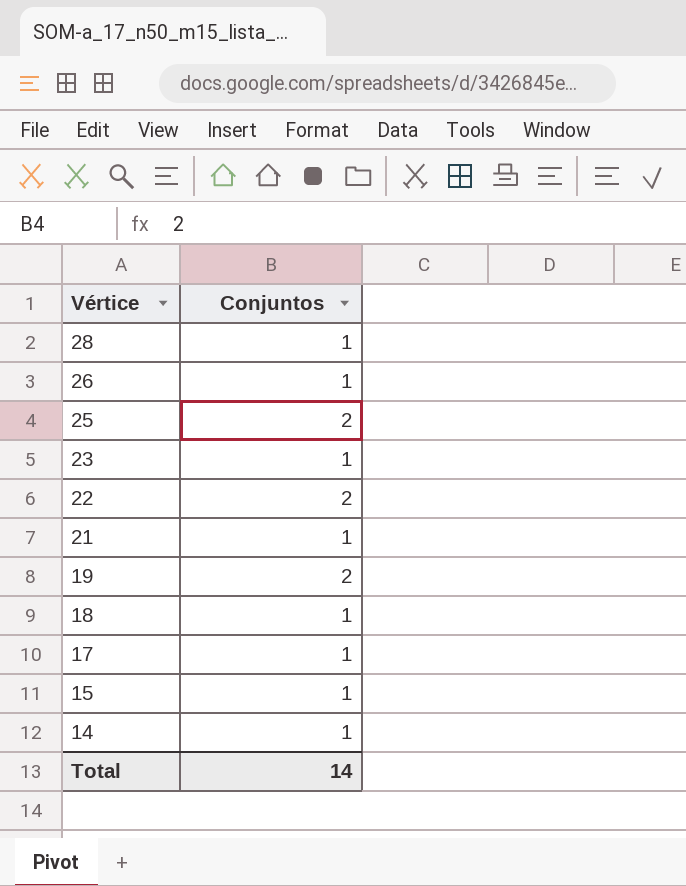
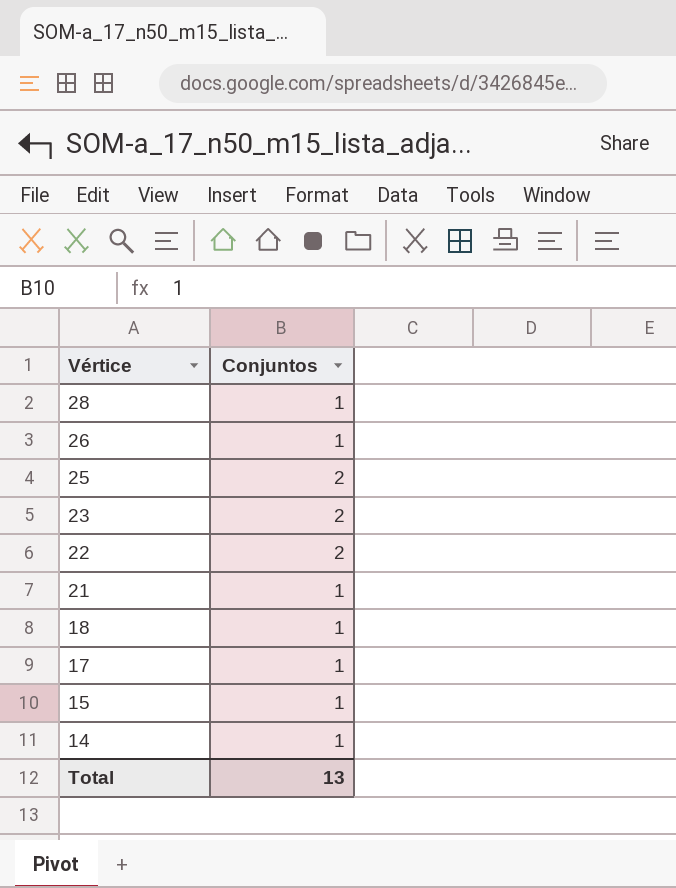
row 19: 2 -> none
23 | Conjuntos: 1 -> 2
Total | Conjuntos: 14 -> 13

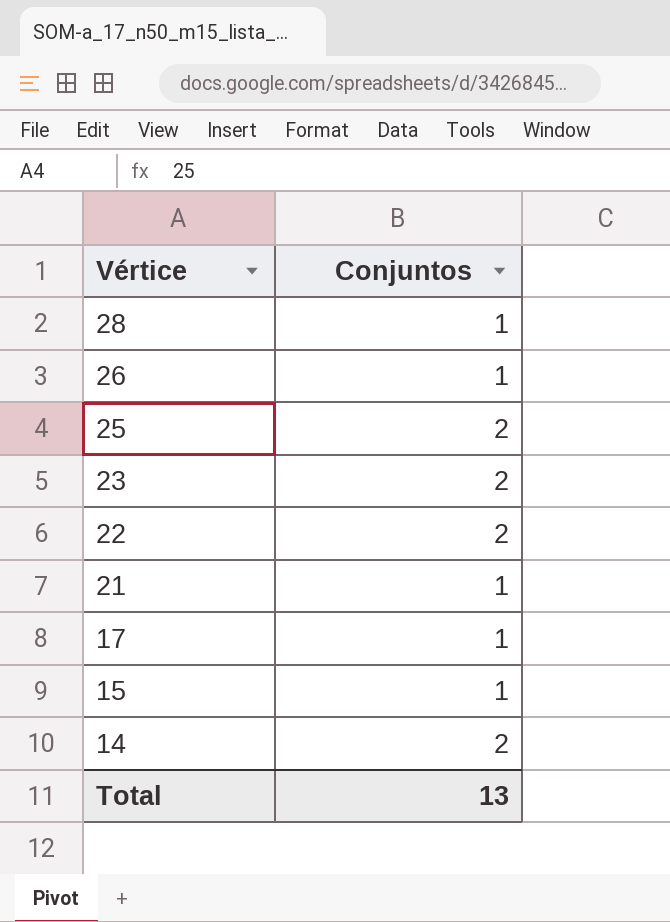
row 18: 1 -> none
14 | Conjuntos: 1 -> 2

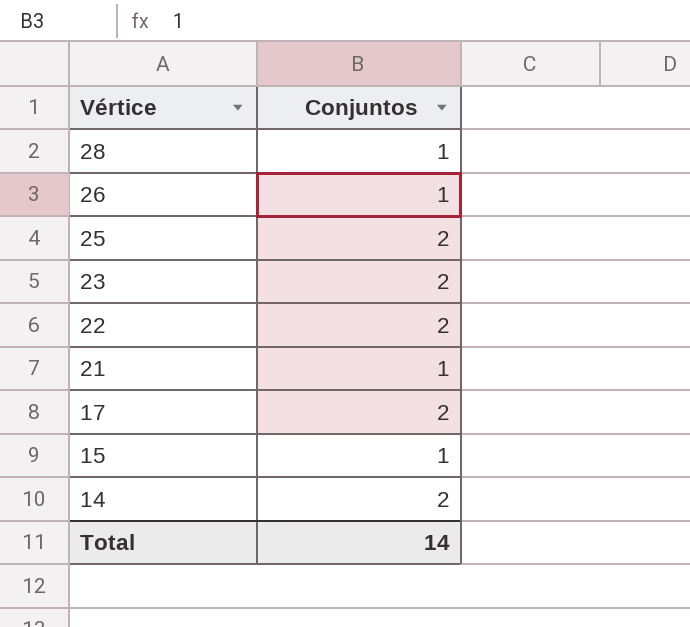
17 | Conjuntos: 1 -> 2
Total | Conjuntos: 13 -> 14

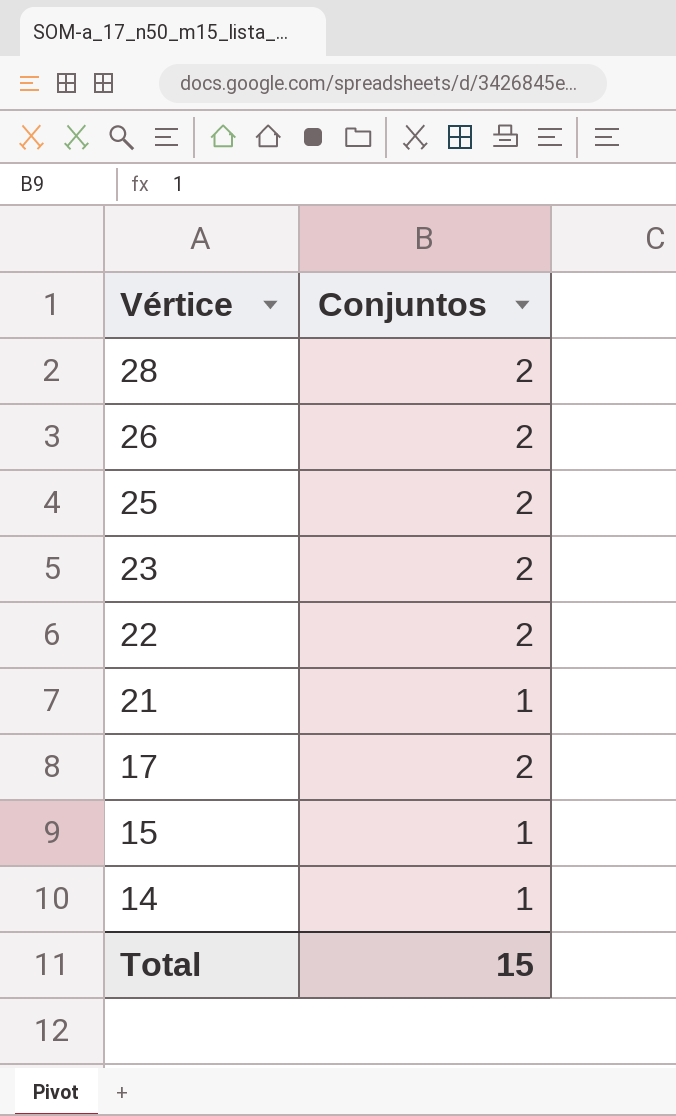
28 | Conjuntos: 1 -> 2
26 | Conjuntos: 1 -> 2
14 | Conjuntos: 2 -> 1
Total | Conjuntos: 14 -> 15

